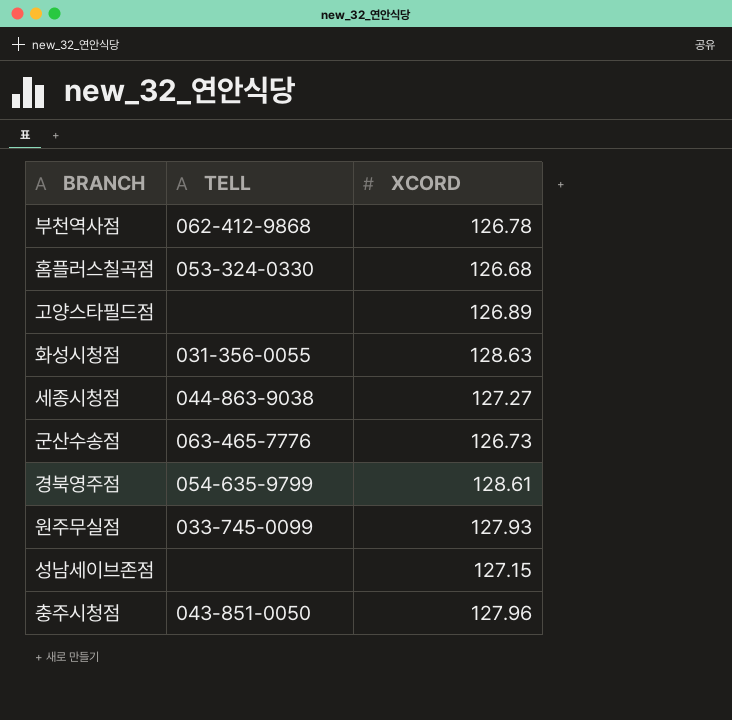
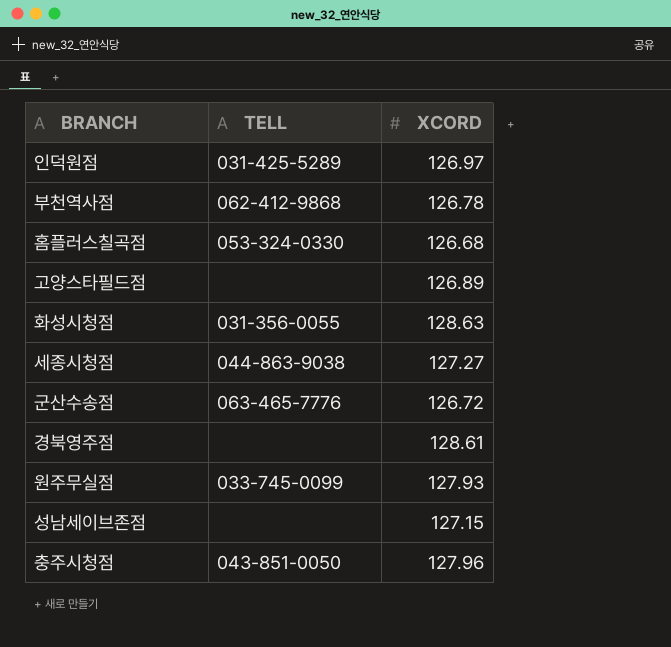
row 인덕원점: none -> 031-425-5289 | 126.97
군산수송점 | XCORD: 126.73 -> 126.72
경북영주점 | TELL: 054-635-9799 -> none

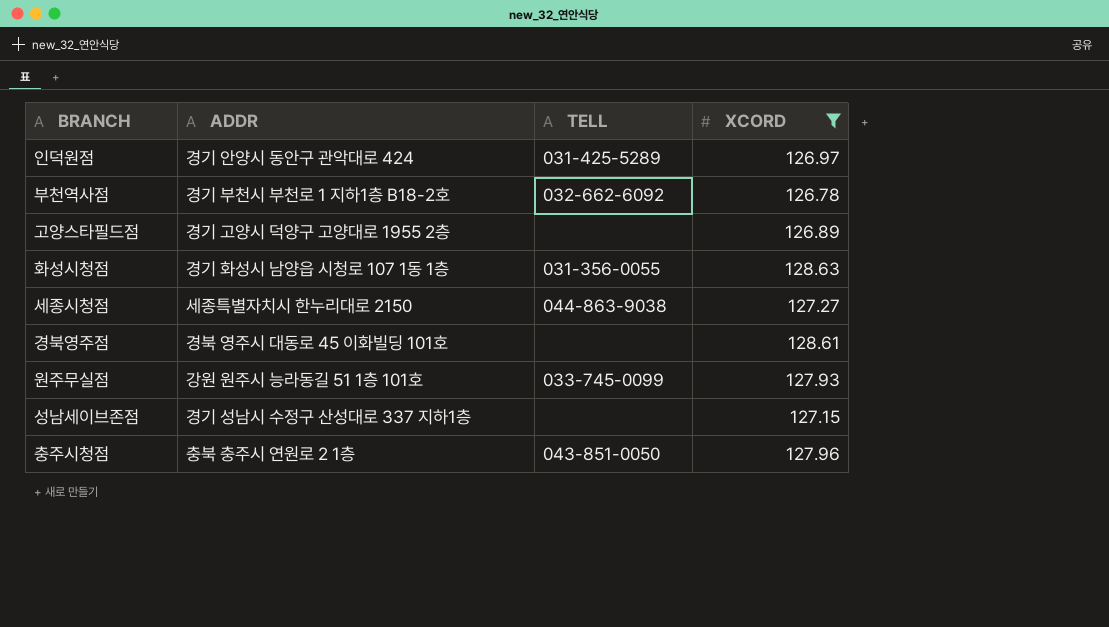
filter: none -> XCORD >= 126.78
column ADDR | position: none -> 2
부천역사점 | TELL: 062-412-9868 -> 032-662-6092

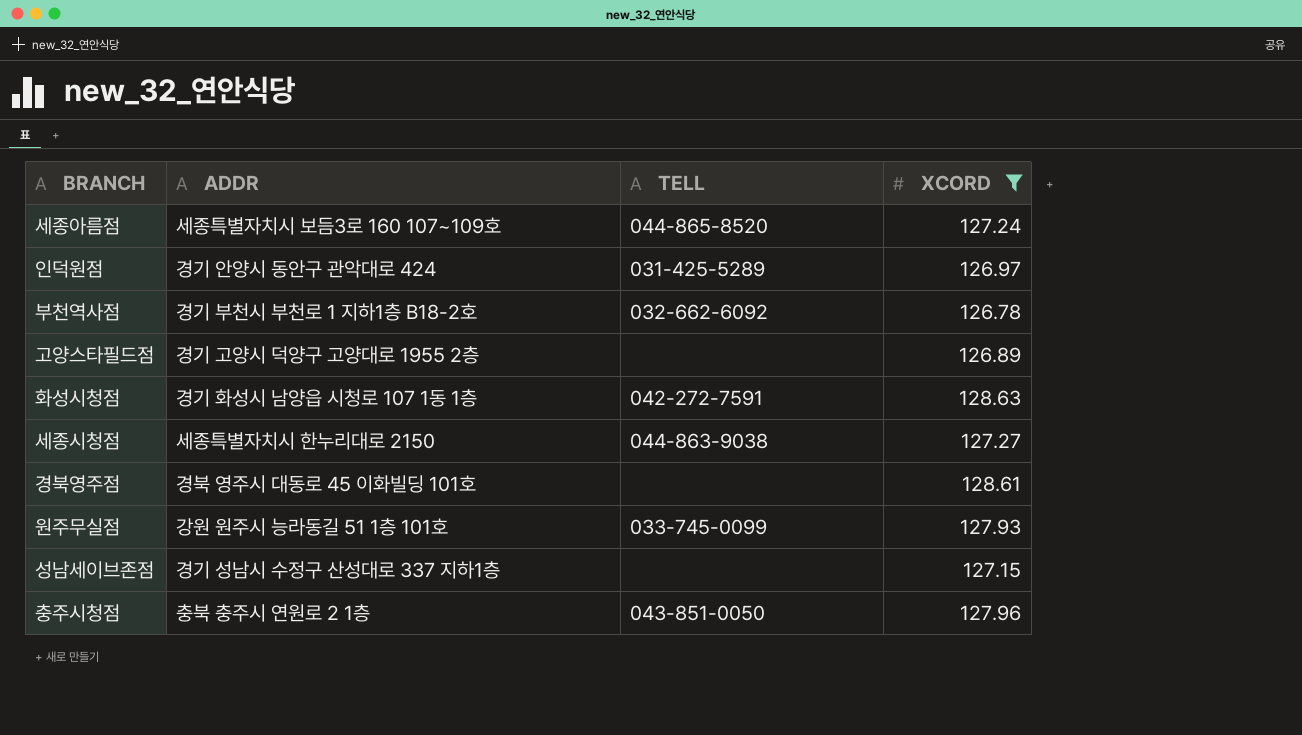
row 세종아름점: none -> 세종특별자치시 보듬3로 160 107~109호 | 044-865-8520 | 127.24
화성시청점 | TELL: 031-356-0055 -> 042-272-7591

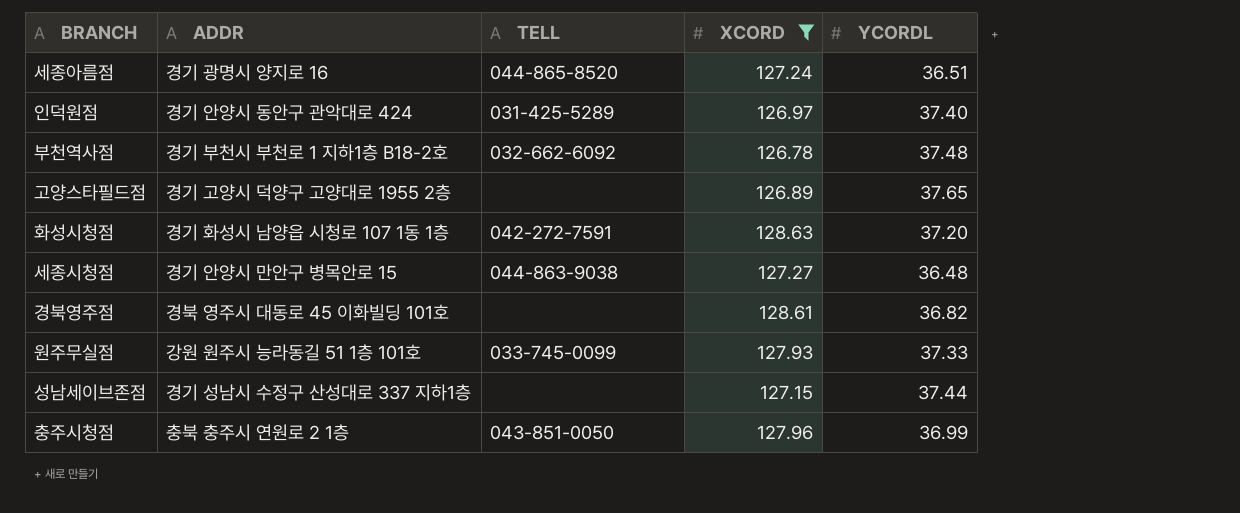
column YCORDL | position: none -> 5
세종아름점 | ADDR: 세종특별자치시 보듬3로 160 107~109호 -> 경기 광명시 양지로 16
세종시청점 | ADDR: 세종특별자치시 한누리대로 2150 -> 경기 안양시 만안구 병목안로 15

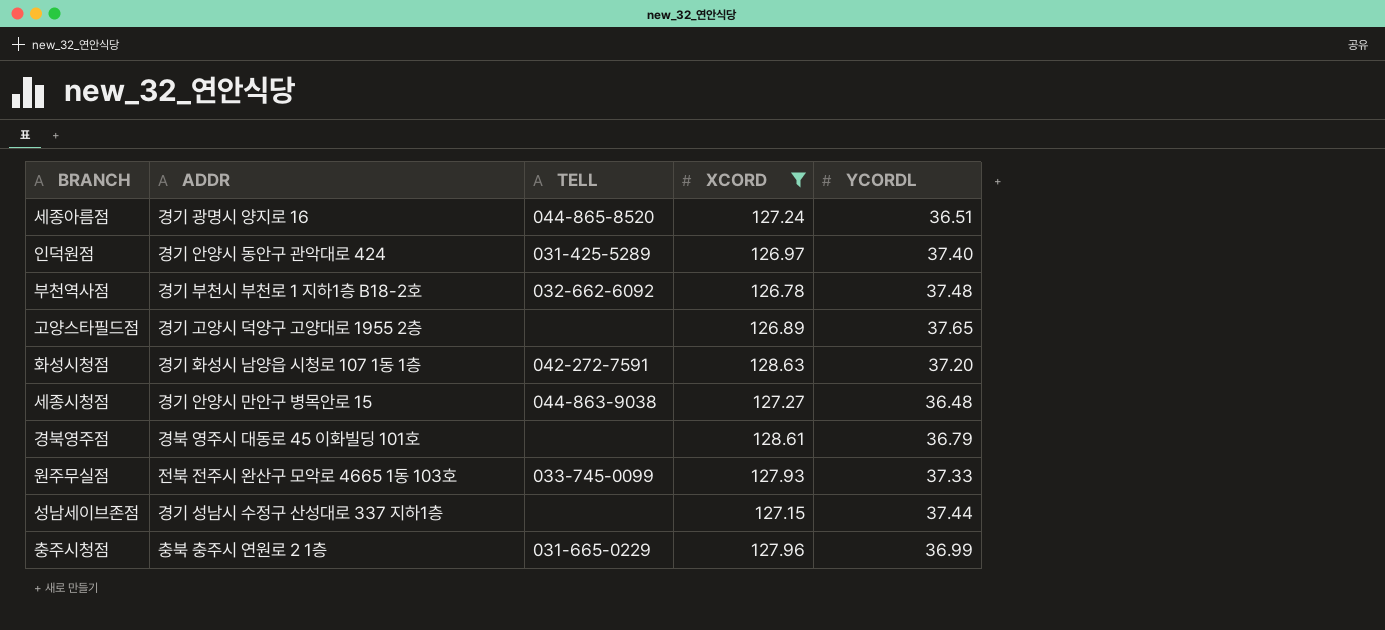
경북영주점 | YCORDL: 36.82 -> 36.79
원주무실점 | ADDR: 강원 원주시 능라동길 51 1층 101호 -> 전북 전주시 완산구 모악로 4665 1동 103호
충주시청점 | TELL: 043-851-0050 -> 031-665-0229

